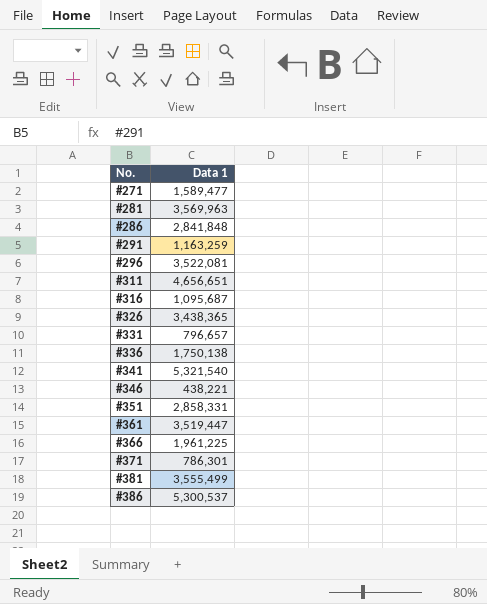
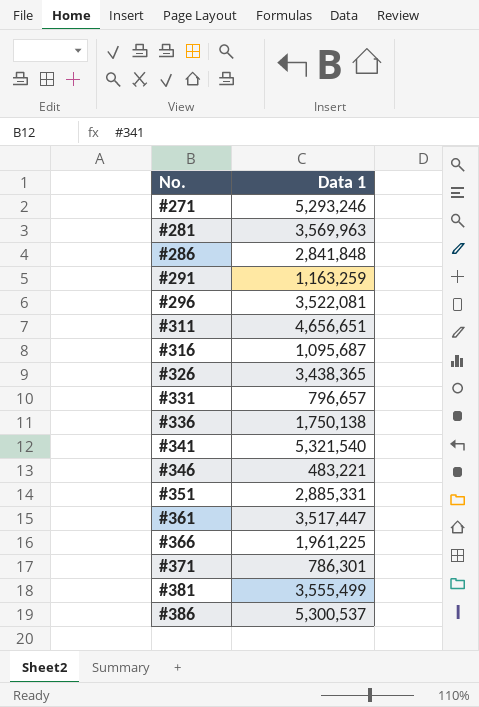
#271 | Data 1: 1,589,477 -> 5,293,246
#346 | Data 1: 438,221 -> 483,221
#351 | Data 1: 2,858,331 -> 2,885,331
#361 | Data 1: 3,519,447 -> 3,517,447

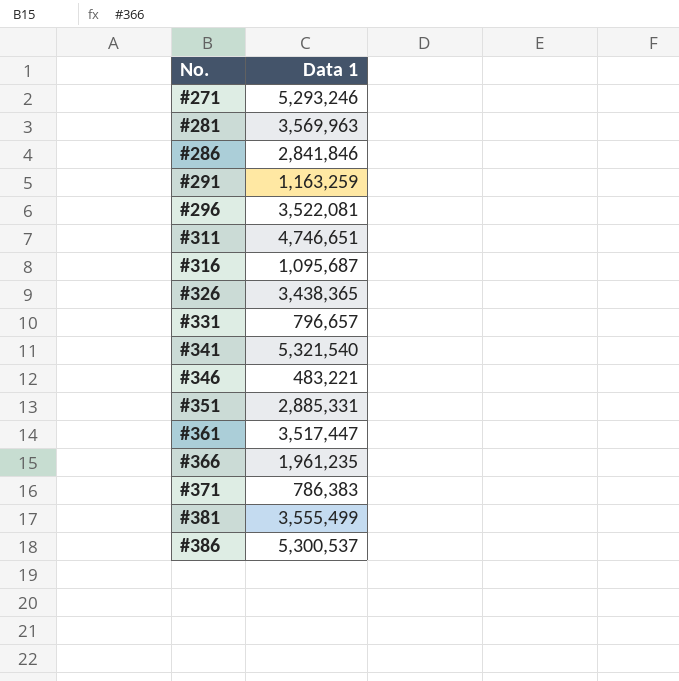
row #336: 1,750,138 -> none
#286 | Data 1: 2,841,848 -> 2,841,846
#311 | Data 1: 4,656,651 -> 4,746,651
#366 | Data 1: 1,961,225 -> 1,961,235
#371 | Data 1: 786,301 -> 786,383

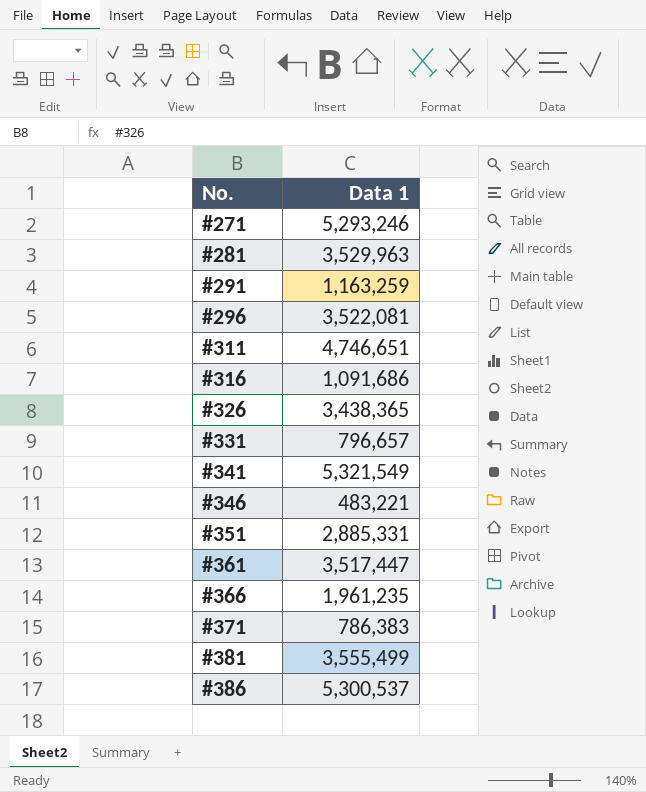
row #286: 2,841,846 -> none
#281 | Data 1: 3,569,963 -> 3,529,963
#316 | Data 1: 1,095,687 -> 1,091,686
#341 | Data 1: 5,321,540 -> 5,321,549

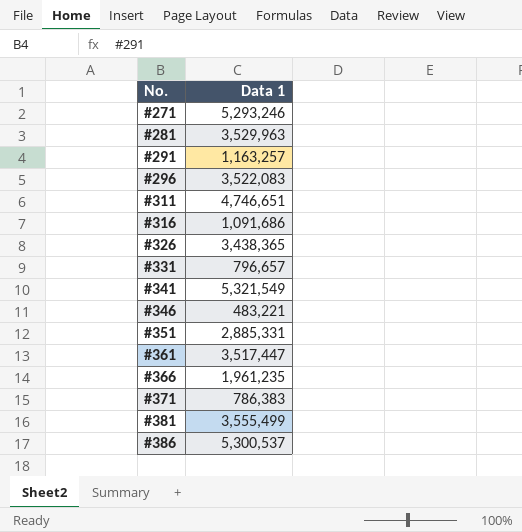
#291 | Data 1: 1,163,259 -> 1,163,257
#296 | Data 1: 3,522,081 -> 3,522,083

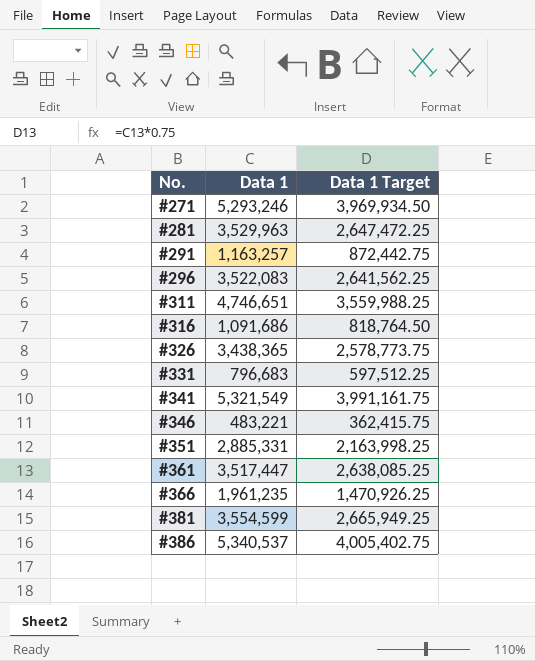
column Data 1 Target | formula: none -> [Data 1] * 0.75
row #371: 786,383 -> none
#331 | Data 1: 796,657 -> 796,683
#381 | Data 1: 3,555,499 -> 3,554,599
#386 | Data 1: 5,300,537 -> 5,340,537

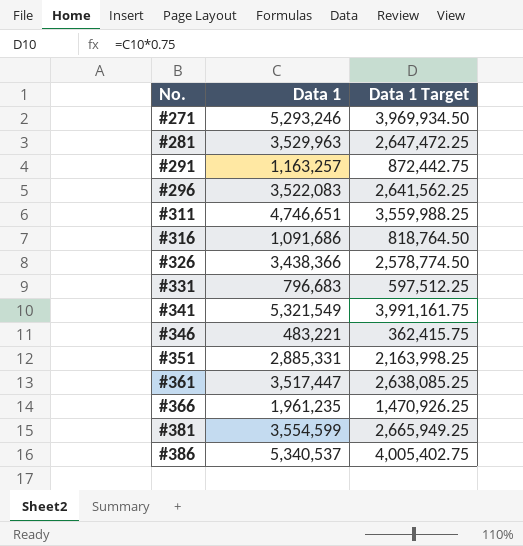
#326 | Data 1: 3,438,365 -> 3,438,366
#326 | Data 1 Target: 2,578,773.75 -> 2,578,774.50

